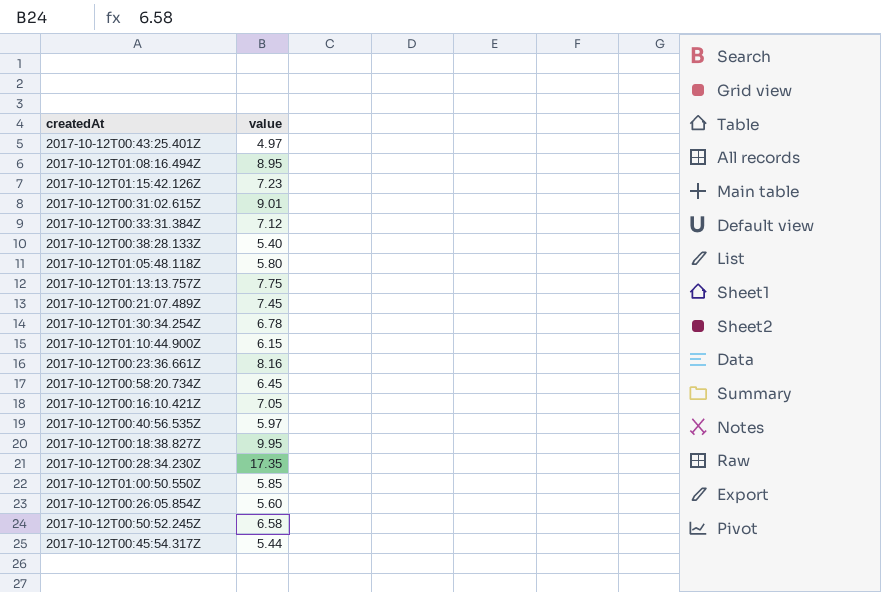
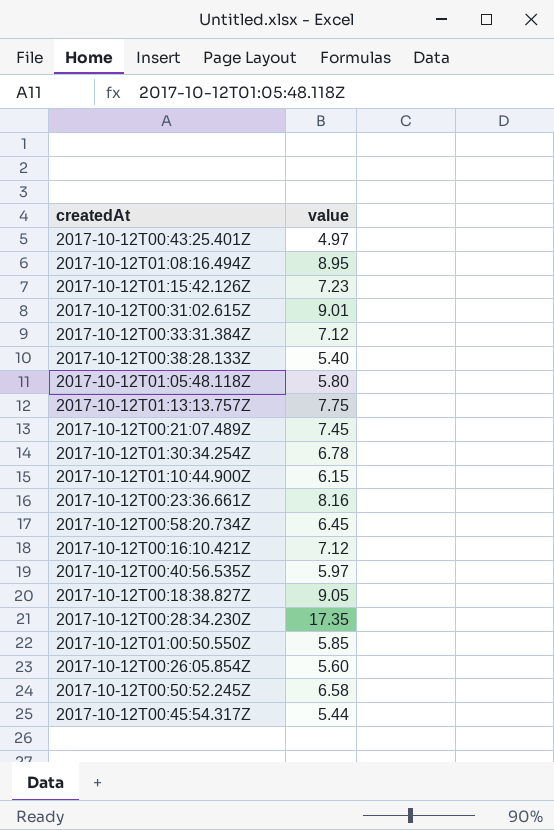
2017-10-12T00:16:10.421Z | value: 7.05 -> 7.12
2017-10-12T00:18:38.827Z | value: 9.95 -> 9.05

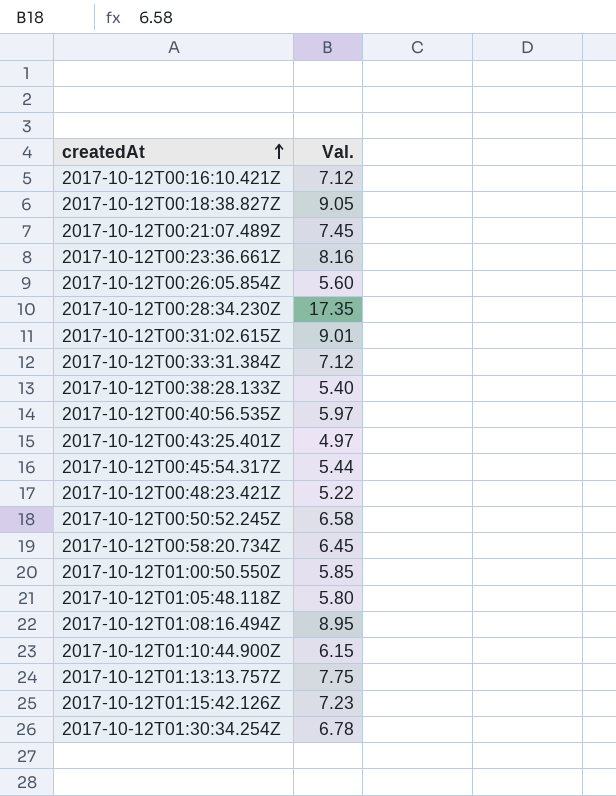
row order: none -> createdAt ascending
column name: value -> Val.
row 2017-10-12T00:48:23.421Z: none -> 5.22

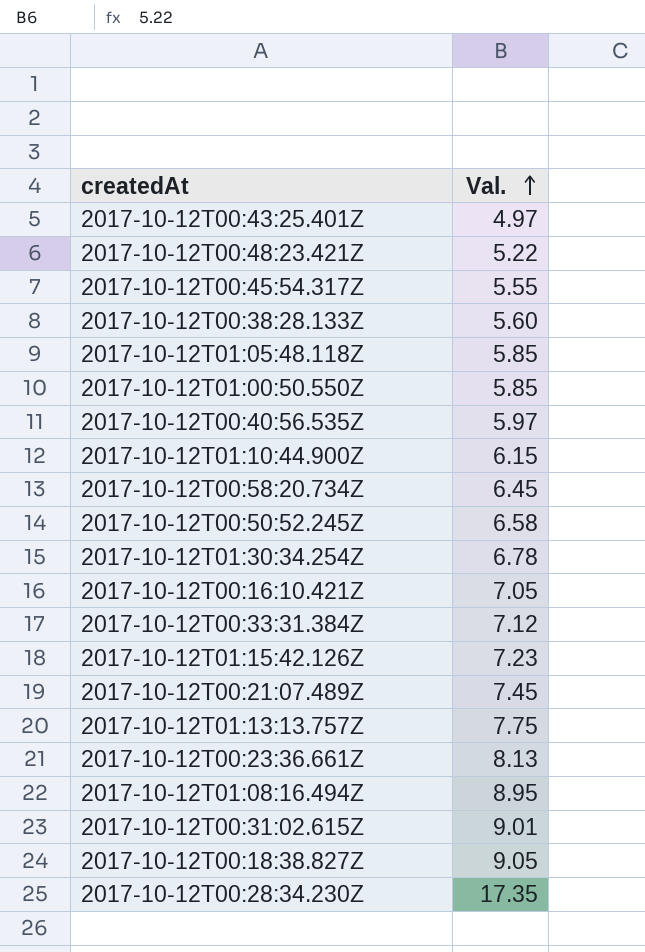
row order: createdAt ascending -> Val. ascending
row 2017-10-12T00:26:05.854Z: 5.60 -> none
2017-10-12T00:45:54.317Z | Val.: 5.44 -> 5.55
2017-10-12T00:38:28.133Z | Val.: 5.40 -> 5.60
2017-10-12T01:05:48.118Z | Val.: 5.80 -> 5.85
2017-10-12T00:16:10.421Z | Val.: 7.12 -> 7.05
2017-10-12T00:23:36.661Z | Val.: 8.16 -> 8.13

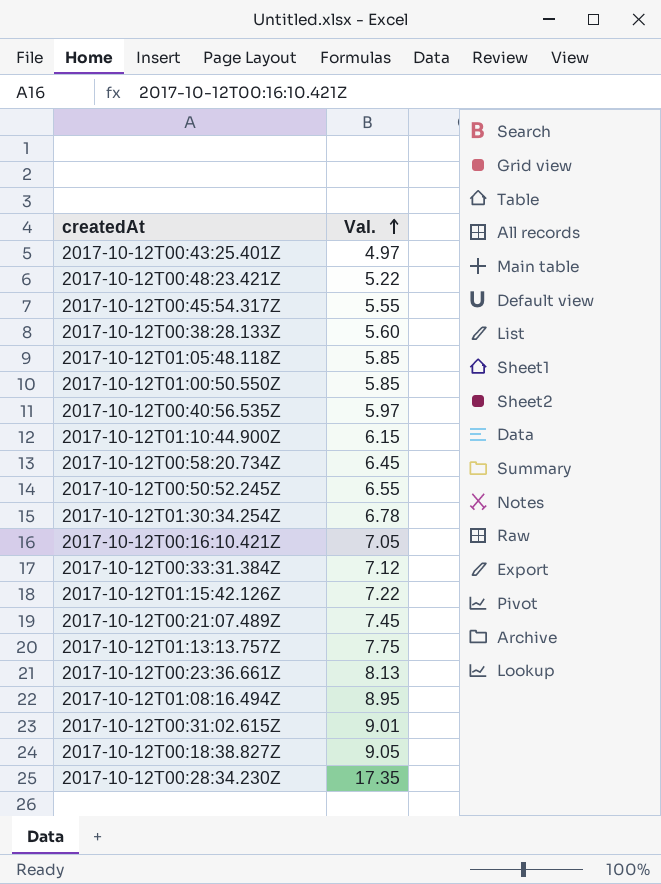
2017-10-12T00:50:52.245Z | Val.: 6.58 -> 6.55
2017-10-12T01:15:42.126Z | Val.: 7.23 -> 7.22

